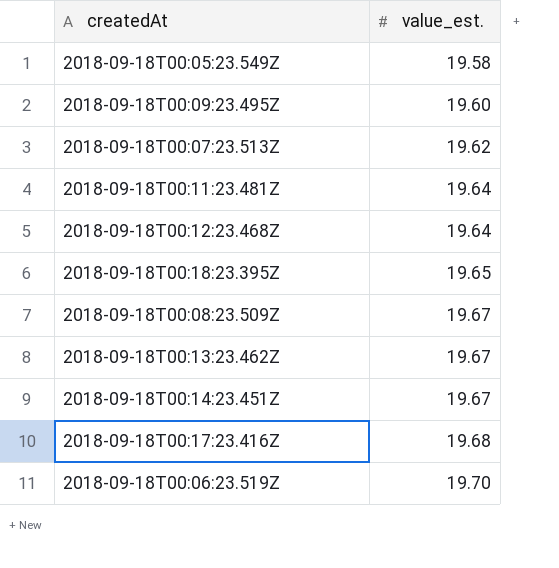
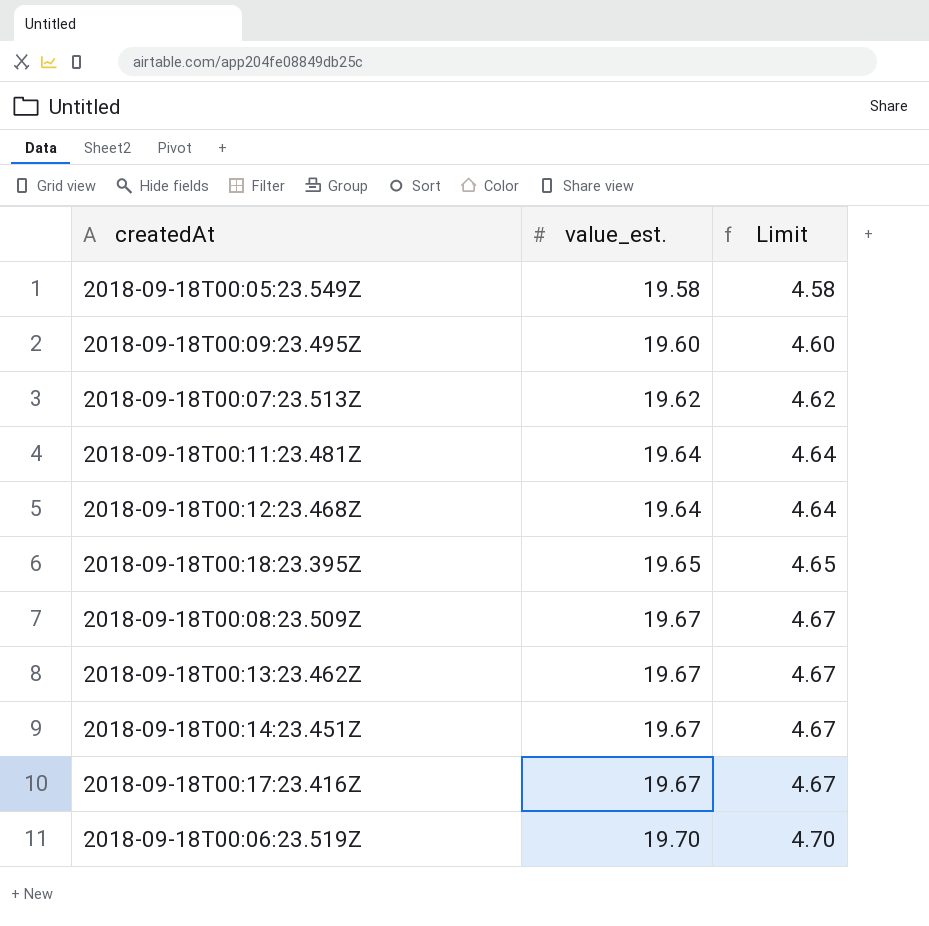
column Limit | formula: none -> [value_est.] - 15
2018-09-18T00:17:23.416Z | value_est.: 19.68 -> 19.67

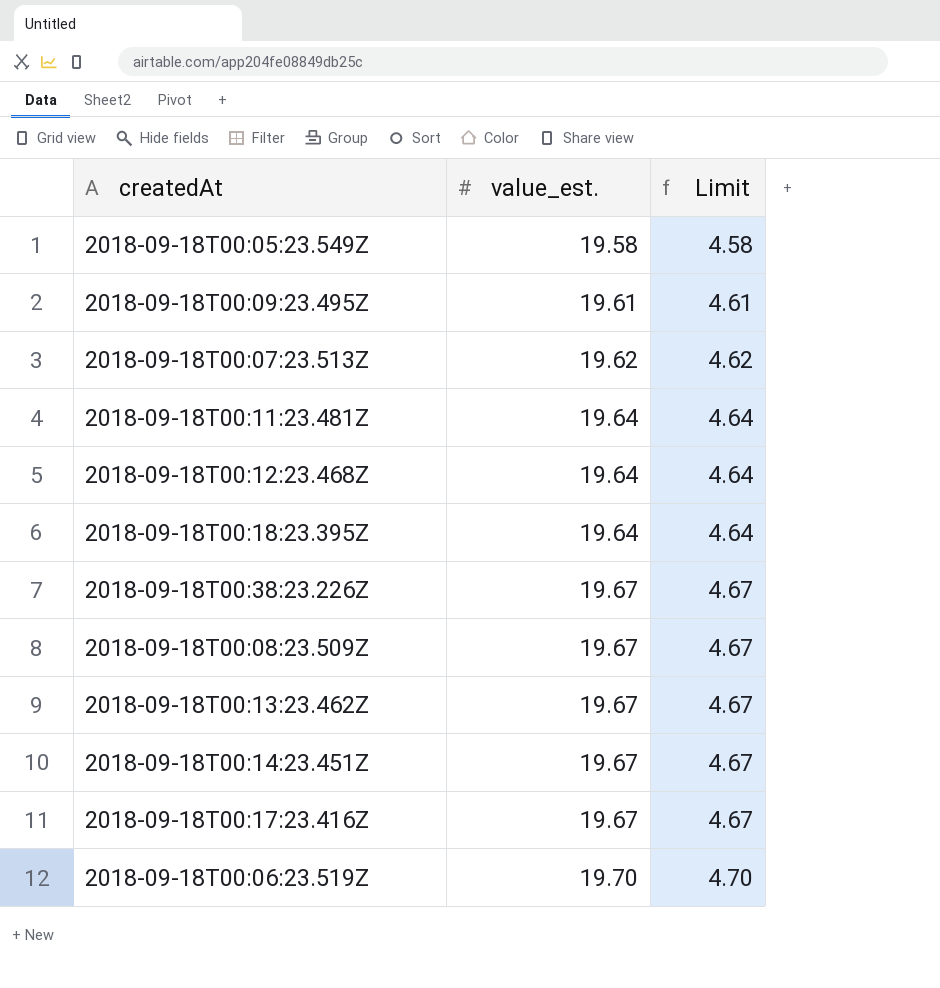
2018-09-18T00:09:23.495Z | value_est.: 19.60 -> 19.61
2018-09-18T00:09:23.495Z | Limit: 4.60 -> 4.61
2018-09-18T00:18:23.395Z | value_est.: 19.65 -> 19.64
2018-09-18T00:18:23.395Z | Limit: 4.65 -> 4.64
row 2018-09-18T00:38:23.226Z: none -> 19.67 | 4.67

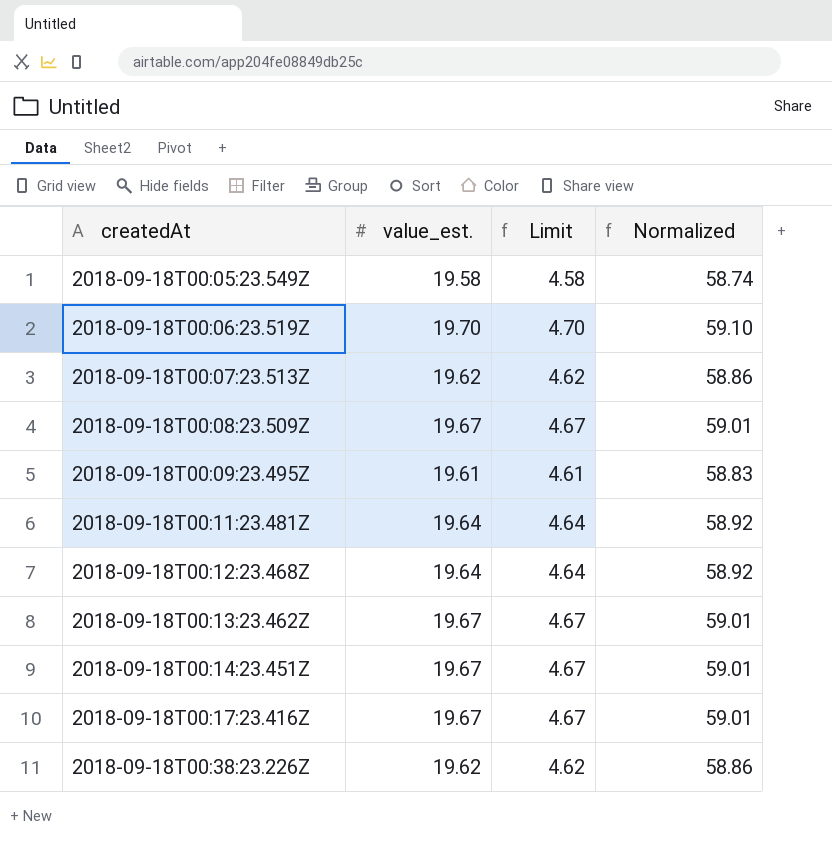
row order: value_est. ascending -> createdAt ascending
column Normalized | formula: none -> [value_est.] * 3
row 2018-09-18T00:18:23.395Z: 19.64 | 4.64 -> none
2018-09-18T00:38:23.226Z | value_est.: 19.67 -> 19.62
2018-09-18T00:38:23.226Z | Limit: 4.67 -> 4.62

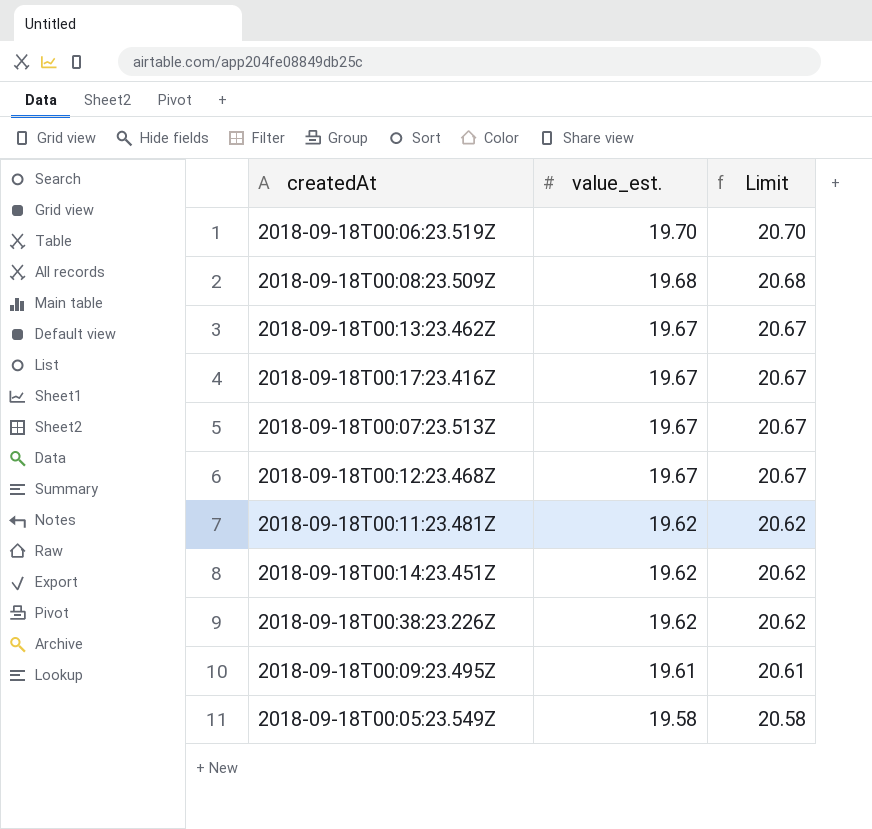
row order: createdAt ascending -> value_est. descending
column Normalized | formula: [value_est.] * 3 -> none
column Limit | formula: [value_est.] - 15 -> [value_est.] + 1
2018-09-18T00:08:23.509Z | value_est.: 19.67 -> 19.68
2018-09-18T00:07:23.513Z | value_est.: 19.62 -> 19.67
2018-09-18T00:12:23.468Z | value_est.: 19.64 -> 19.67
2018-09-18T00:11:23.481Z | value_est.: 19.64 -> 19.62
2018-09-18T00:14:23.451Z | value_est.: 19.67 -> 19.62

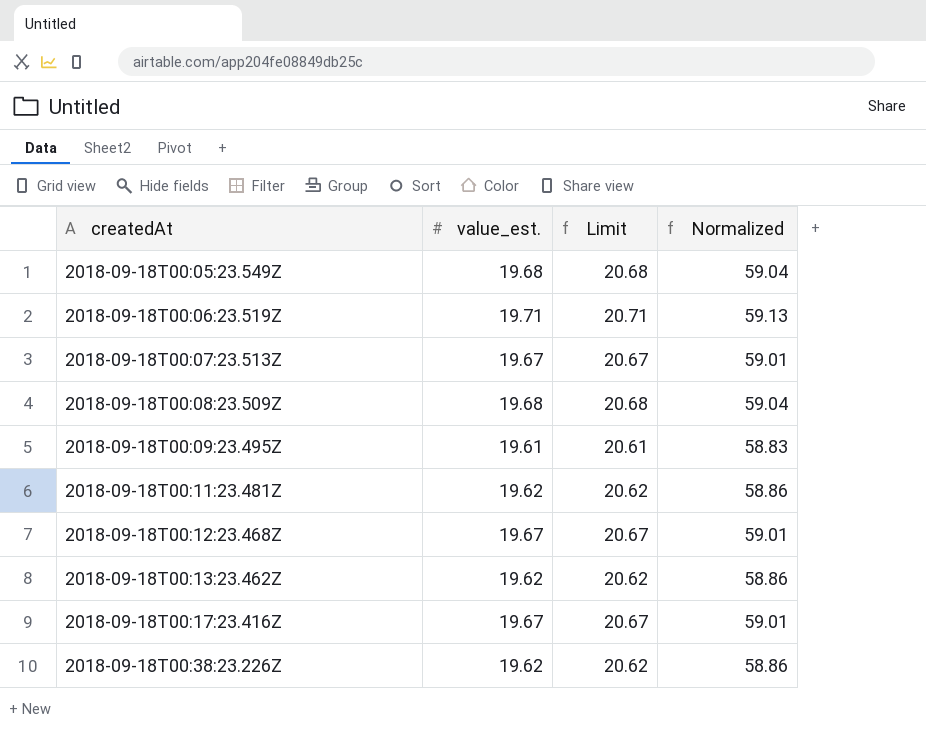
row order: value_est. descending -> createdAt ascending
column Normalized | formula: none -> [value_est.] * 3
row 2018-09-18T00:14:23.451Z: 19.62 | 20.62 -> none
2018-09-18T00:05:23.549Z | value_est.: 19.58 -> 19.68
2018-09-18T00:05:23.549Z | Limit: 20.58 -> 20.68
2018-09-18T00:06:23.519Z | value_est.: 19.70 -> 19.71
2018-09-18T00:06:23.519Z | Limit: 20.70 -> 20.71
2018-09-18T00:13:23.462Z | value_est.: 19.67 -> 19.62
2018-09-18T00:13:23.462Z | Limit: 20.67 -> 20.62

